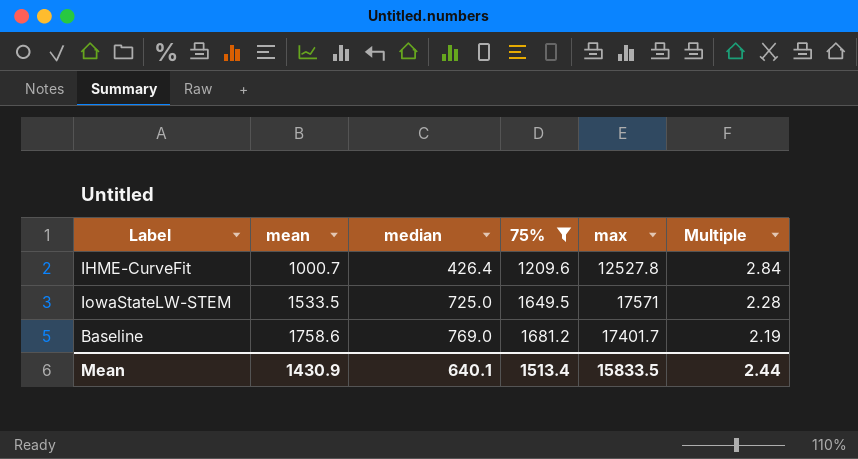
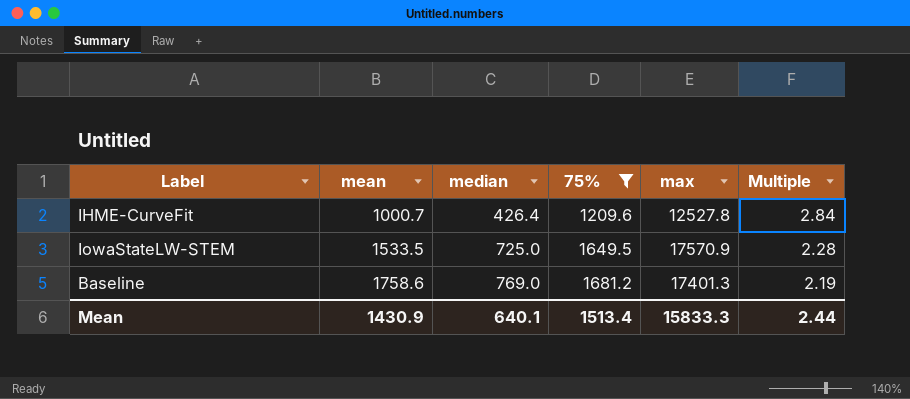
IowaStateLW-STEM | max: 17571 -> 17570.9
Baseline | max: 17401.7 -> 17401.3
Mean | max: 15833.5 -> 15833.3

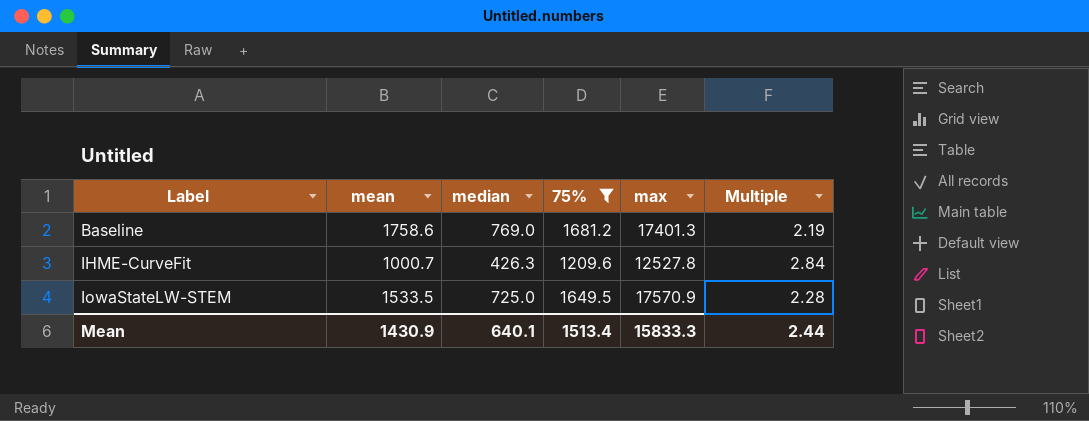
row order: mean ascending -> Label ascending
IHME-CurveFit | median: 426.4 -> 426.3

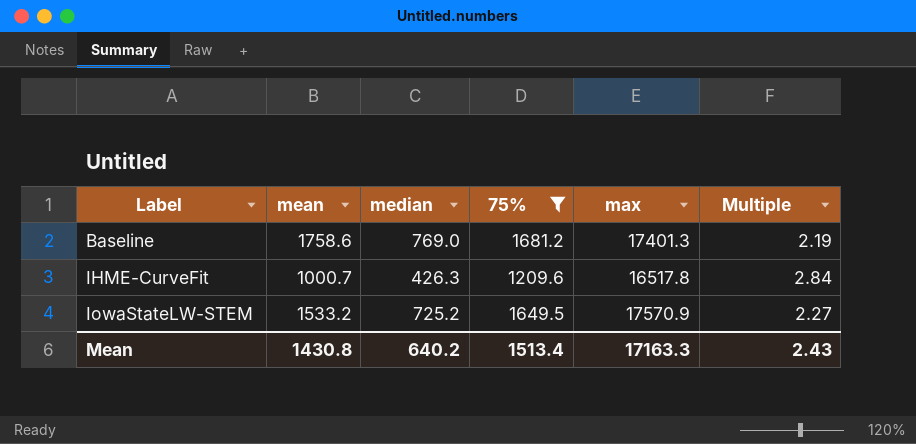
IHME-CurveFit | max: 12527.8 -> 16517.8
IowaStateLW-STEM | mean: 1533.5 -> 1533.2
IowaStateLW-STEM | median: 725.0 -> 725.2
IowaStateLW-STEM | Multiple: 2.28 -> 2.27
Mean | mean: 1430.9 -> 1430.8
Mean | median: 640.1 -> 640.2
Mean | max: 15833.3 -> 17163.3
Mean | Multiple: 2.44 -> 2.43

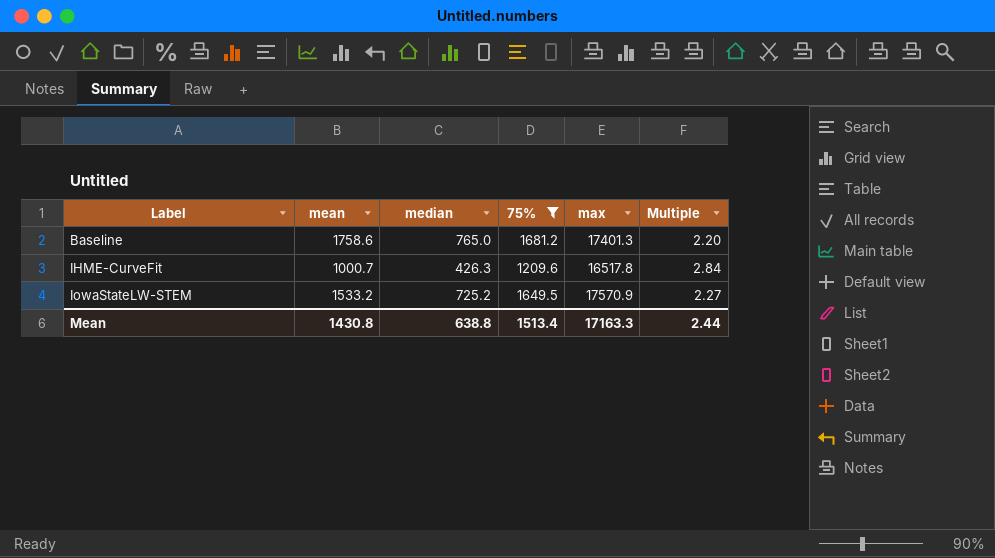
Baseline | median: 769.0 -> 765.0
Baseline | Multiple: 2.19 -> 2.20
Mean | median: 640.2 -> 638.8
Mean | Multiple: 2.43 -> 2.44

